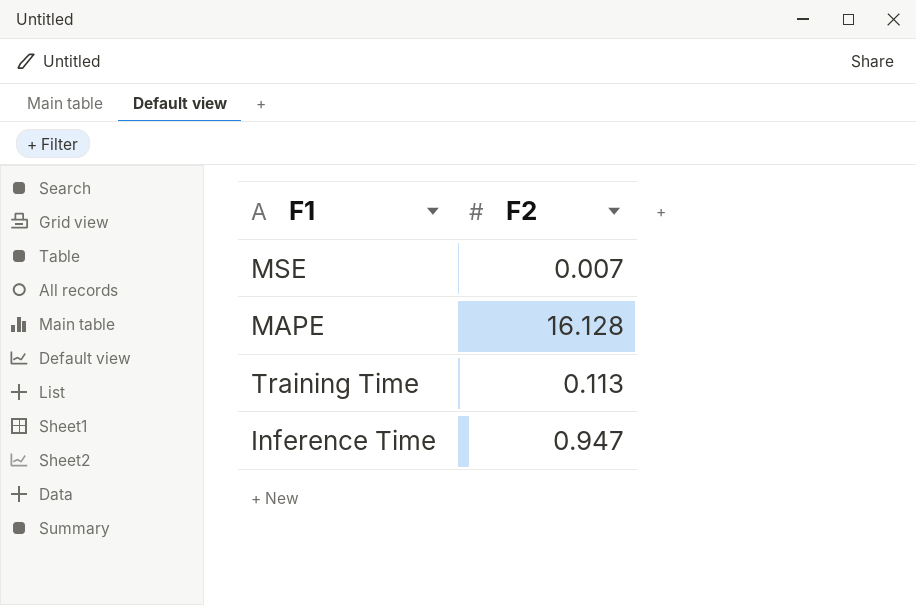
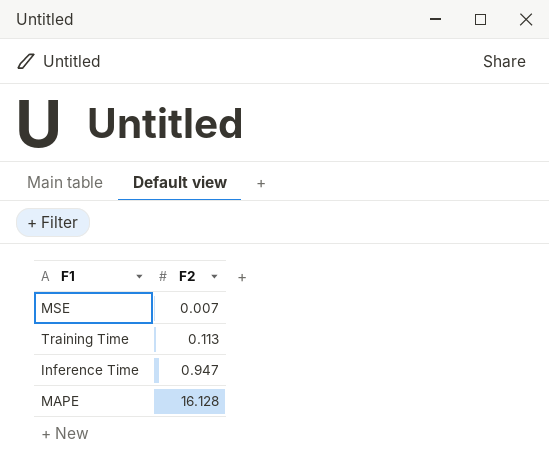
row order: none -> F2 ascending

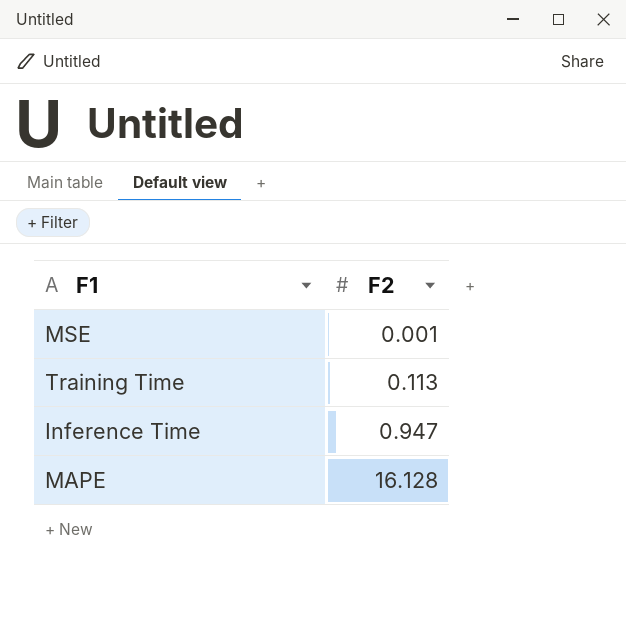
MSE | F2: 0.007 -> 0.001

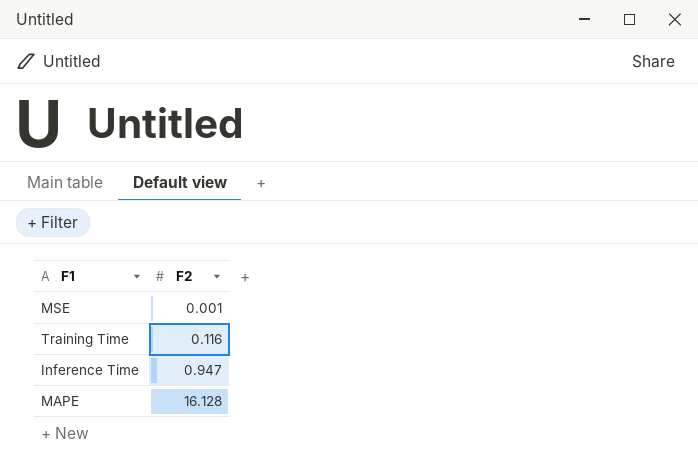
Training Time | F2: 0.113 -> 0.116

